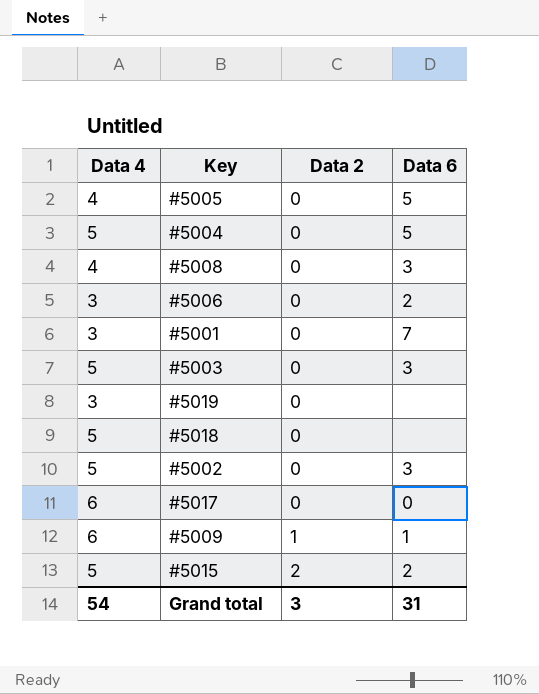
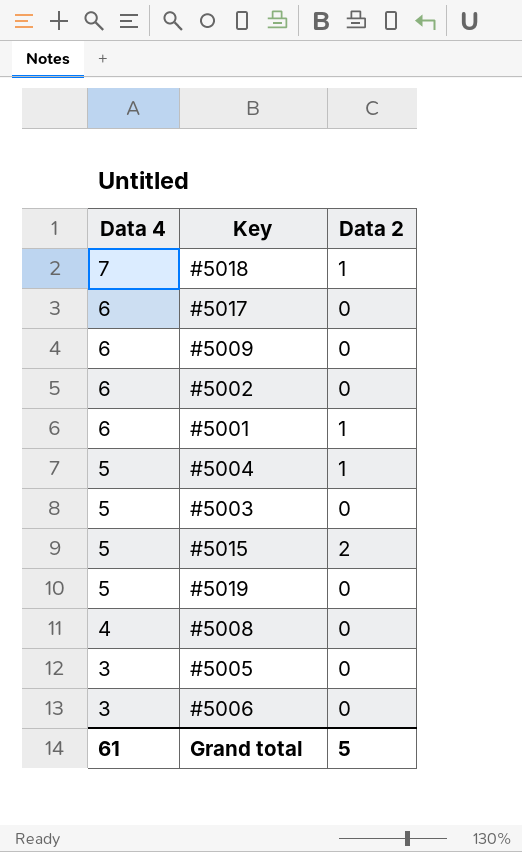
row order: Data 2 ascending -> Data 4 descending
column Data 6 | position: 4 -> none
#5018 | Data 4: 5 -> 7
#5018 | Data 2: 0 -> 1
#5009 | Data 2: 1 -> 0
#5002 | Data 4: 5 -> 6
#5001 | Data 4: 3 -> 6
#5001 | Data 2: 0 -> 1
#5004 | Data 2: 0 -> 1
#5019 | Data 4: 3 -> 5
#5005 | Data 4: 4 -> 3
Grand total | Data 4: 54 -> 61
Grand total | Data 2: 3 -> 5

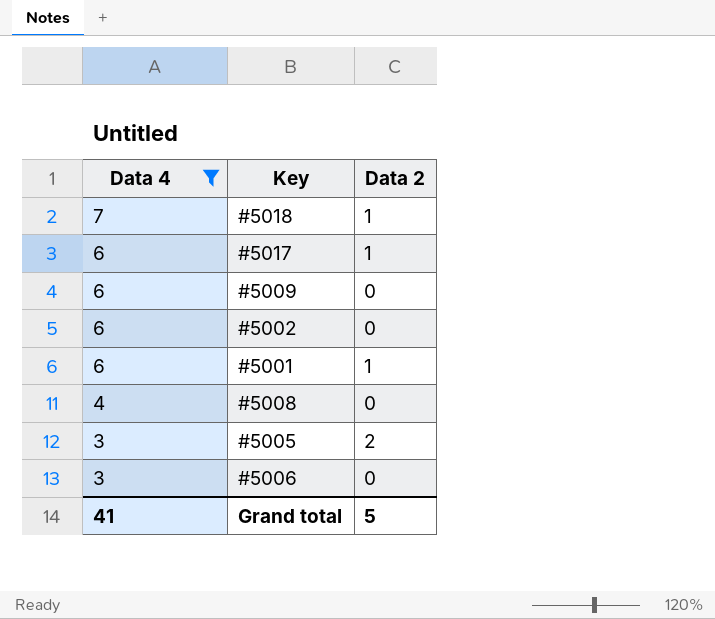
filter: none -> Data 4 != 5
#5017 | Data 2: 0 -> 1
#5005 | Data 2: 0 -> 2
Grand total | Data 4: 61 -> 41

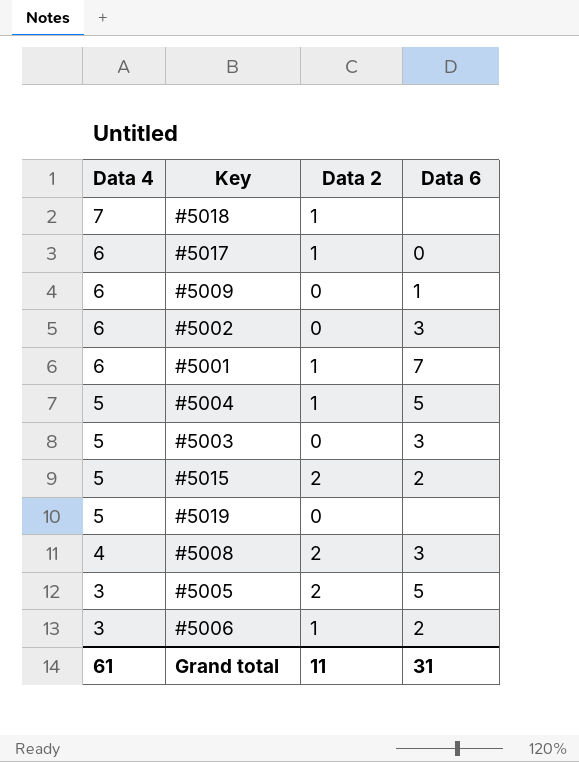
filter: Data 4 != 5 -> none
column Data 6 | position: none -> 4
#5008 | Data 2: 0 -> 2
#5006 | Data 2: 0 -> 1
Grand total | Data 4: 41 -> 61
Grand total | Data 2: 5 -> 11

